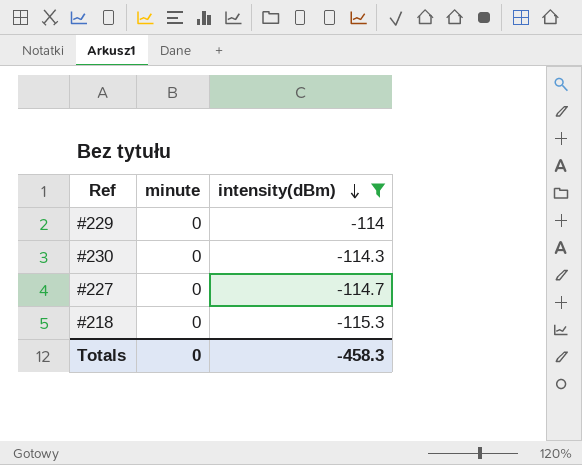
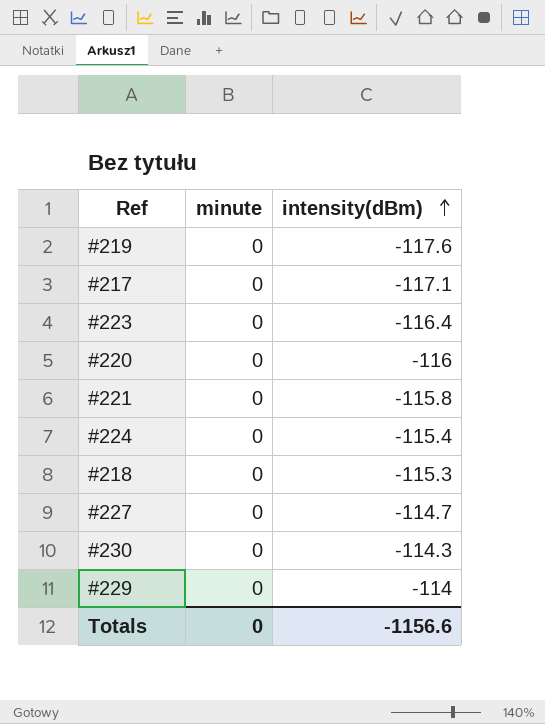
filter: intensity(dBm) >= -115.3 -> none
row order: intensity(dBm) descending -> intensity(dBm) ascending
Totals | intensity(dBm): -458.3 -> -1156.6

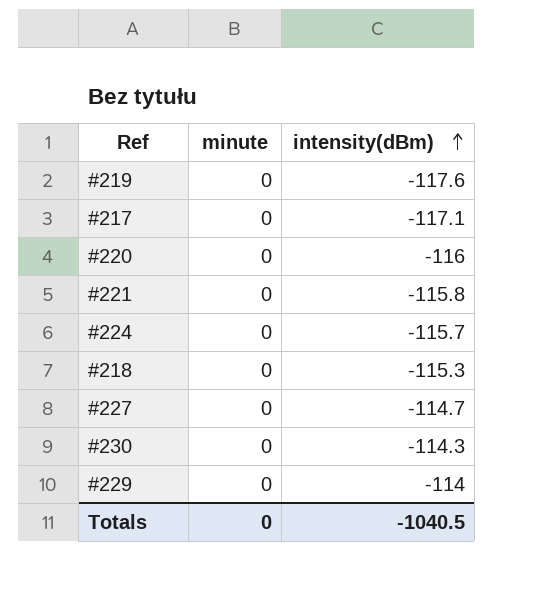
row #223: 0 | -116.4 -> none
#224 | intensity(dBm): -115.4 -> -115.7
Totals | intensity(dBm): -1156.6 -> -1040.5

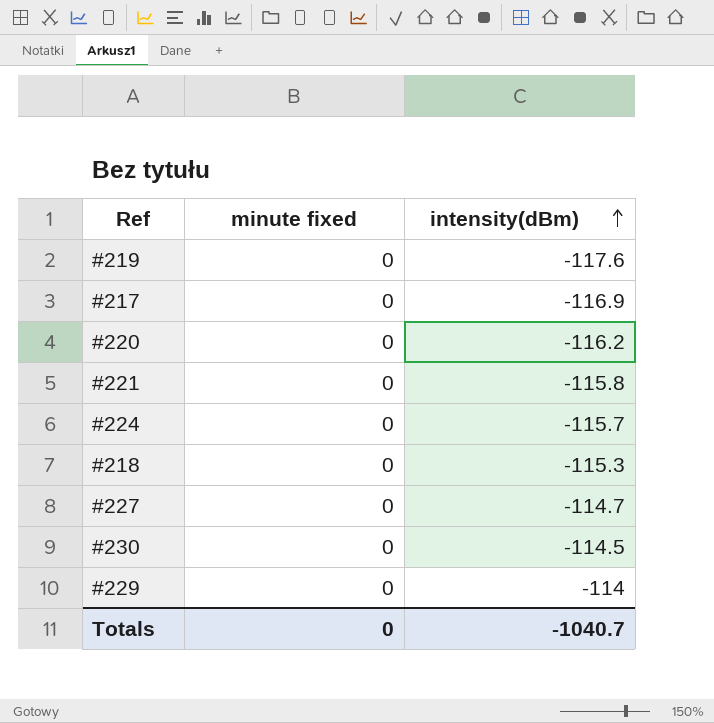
column name: minute -> minute fixed
#217 | intensity(dBm): -117.1 -> -116.9
#220 | intensity(dBm): -116 -> -116.2
#230 | intensity(dBm): -114.3 -> -114.5
Totals | intensity(dBm): -1040.5 -> -1040.7

